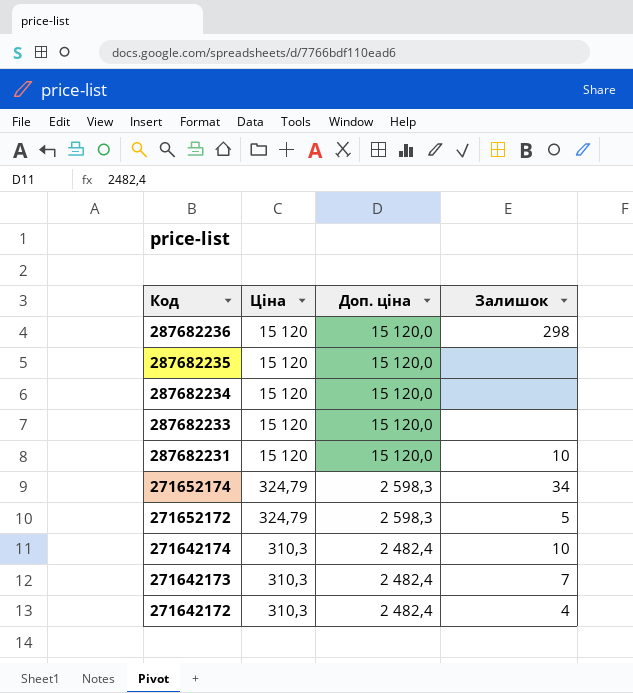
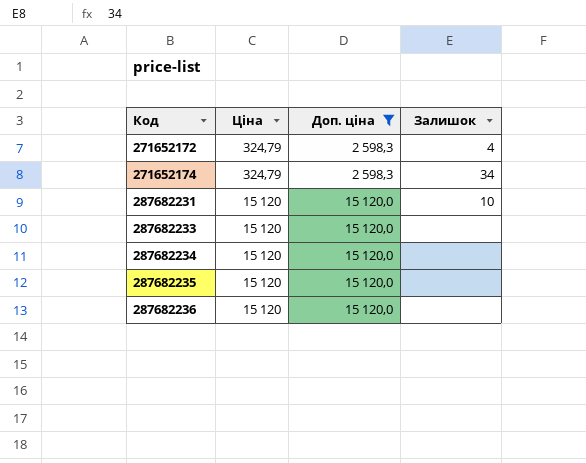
filter: none -> Доп. ціна != 2 482,4
row order: Код descending -> Код ascending
271652172 | Залишок: 5 -> 4
287682236 | Залишок: 298 -> none

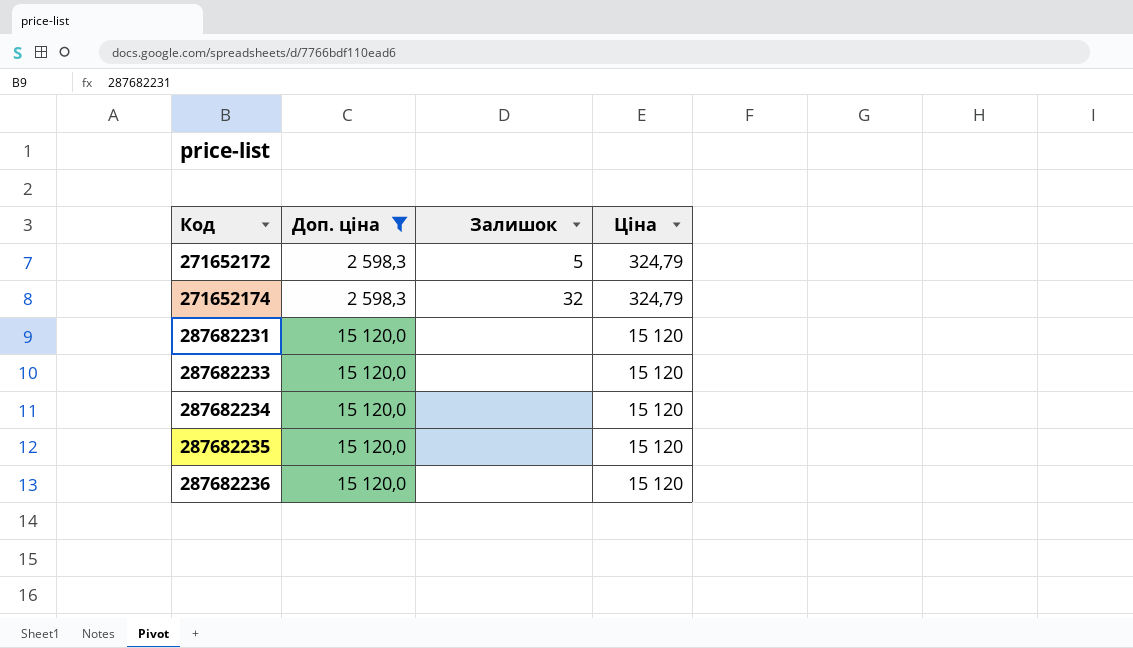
column Ціна | position: 2 -> 4
271652172 | Залишок: 4 -> 5
271652174 | Залишок: 34 -> 32
287682231 | Залишок: 10 -> none

